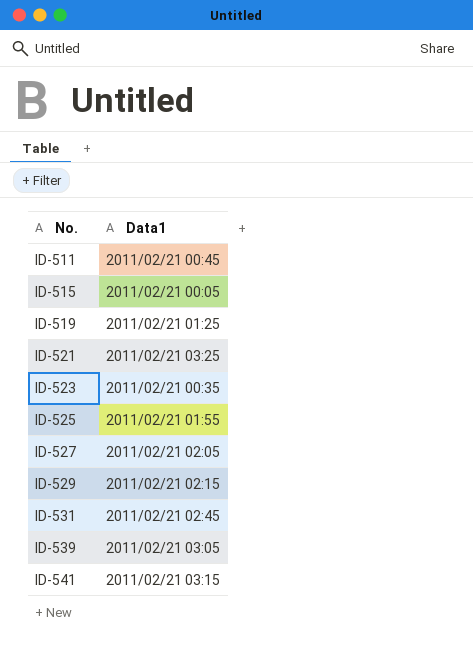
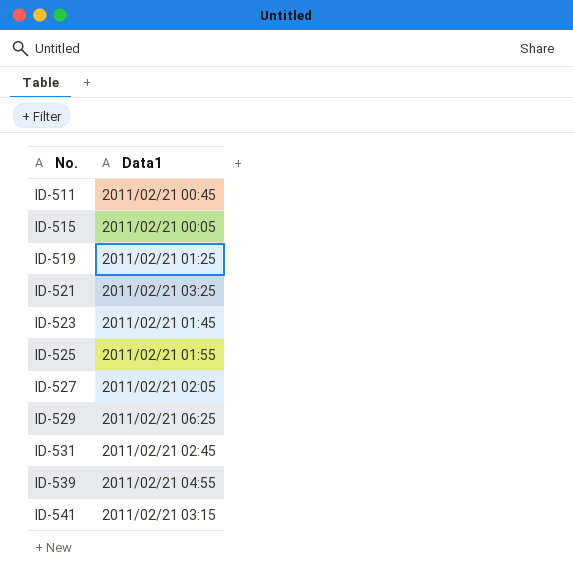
ID-523 | Data1: 2011/02/21 00:35 -> 2011/02/21 01:45
ID-529 | Data1: 2011/02/21 02:15 -> 2011/02/21 06:25
ID-539 | Data1: 2011/02/21 03:05 -> 2011/02/21 04:55

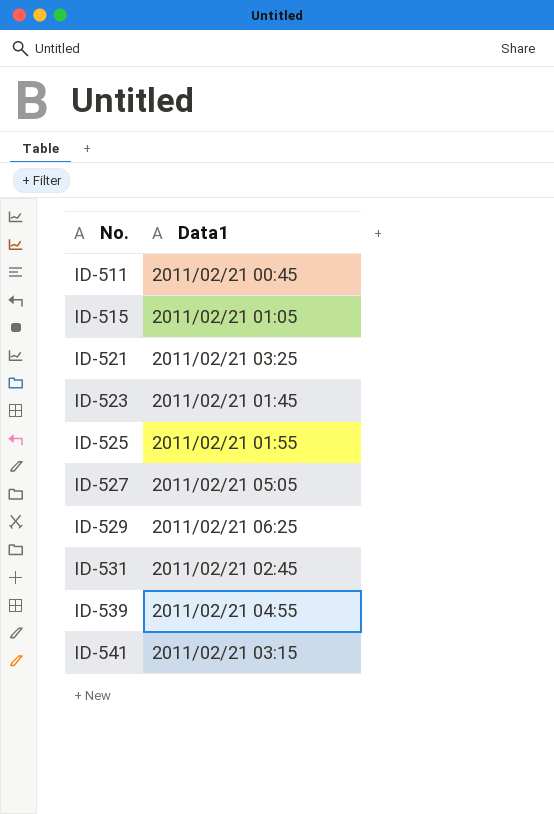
row ID-519: 2011/02/21 01:25 -> none
ID-515 | Data1: 2011/02/21 00:05 -> 2011/02/21 01:05
ID-527 | Data1: 2011/02/21 02:05 -> 2011/02/21 05:05

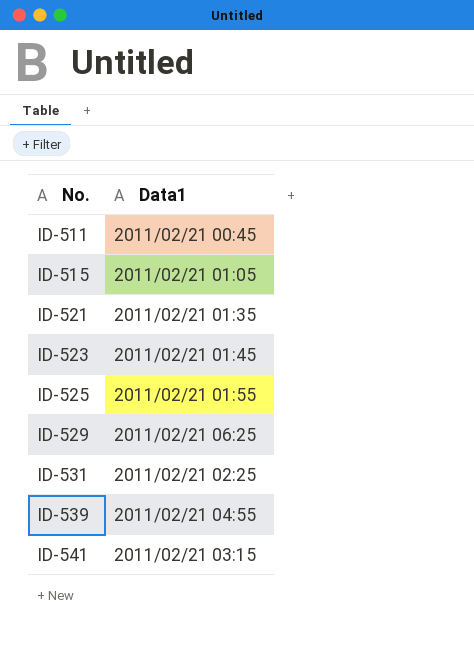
row ID-527: 2011/02/21 05:05 -> none
ID-521 | Data1: 2011/02/21 03:25 -> 2011/02/21 01:35
ID-531 | Data1: 2011/02/21 02:45 -> 2011/02/21 02:25

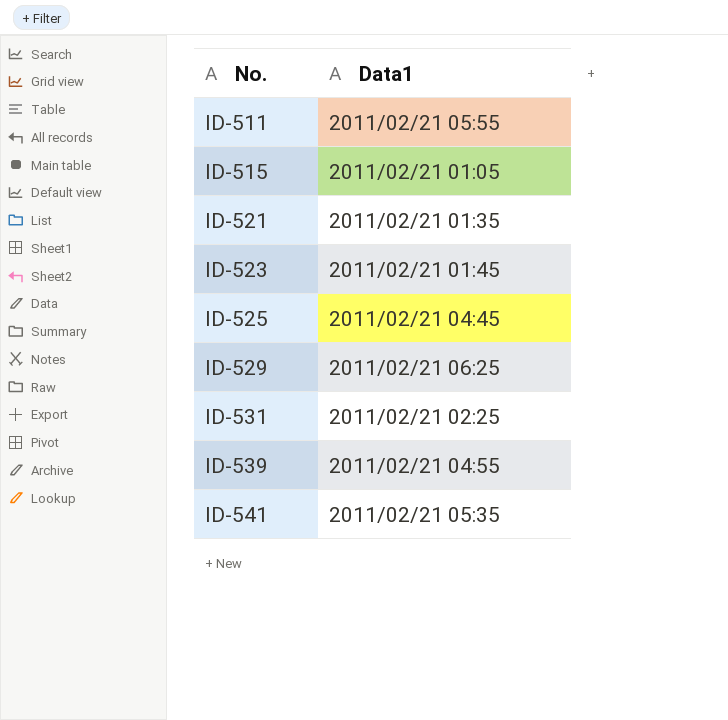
ID-511 | Data1: 2011/02/21 00:45 -> 2011/02/21 05:55
ID-525 | Data1: 2011/02/21 01:55 -> 2011/02/21 04:45
ID-541 | Data1: 2011/02/21 03:15 -> 2011/02/21 05:35

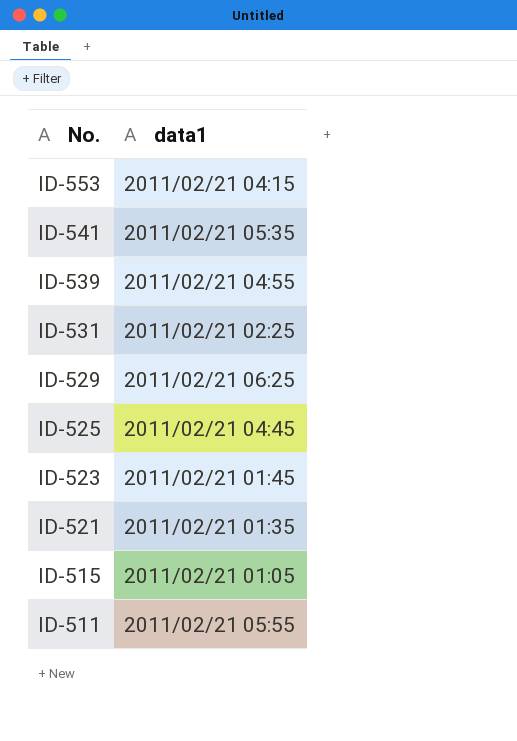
row order: No. ascending -> No. descending
column name: Data1 -> data1
row ID-553: none -> 2011/02/21 04:15

